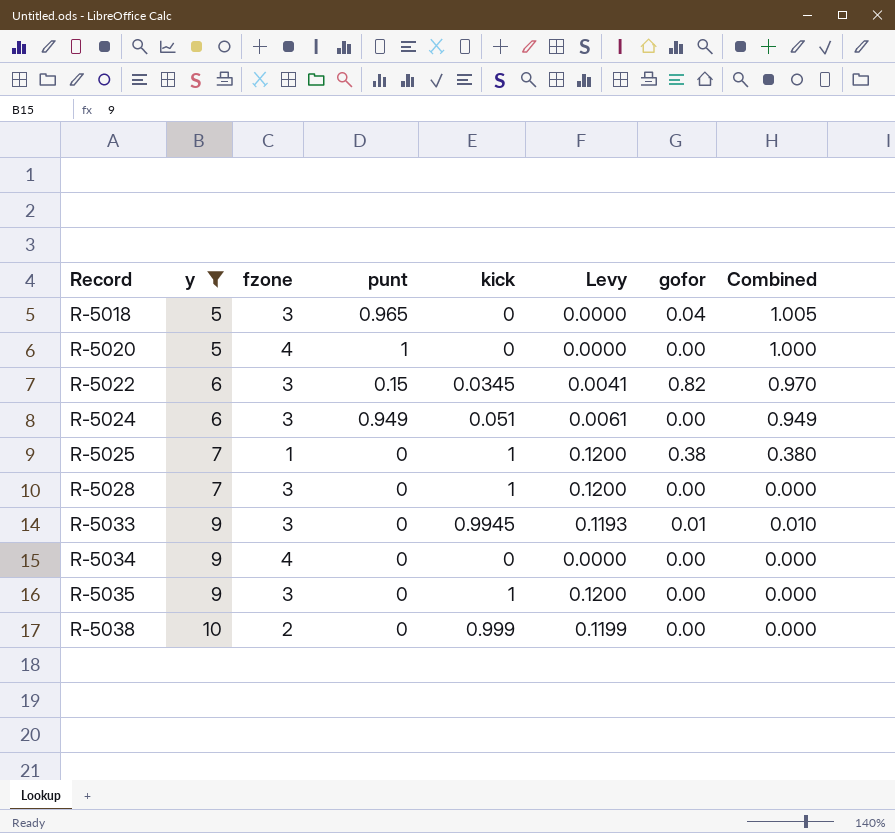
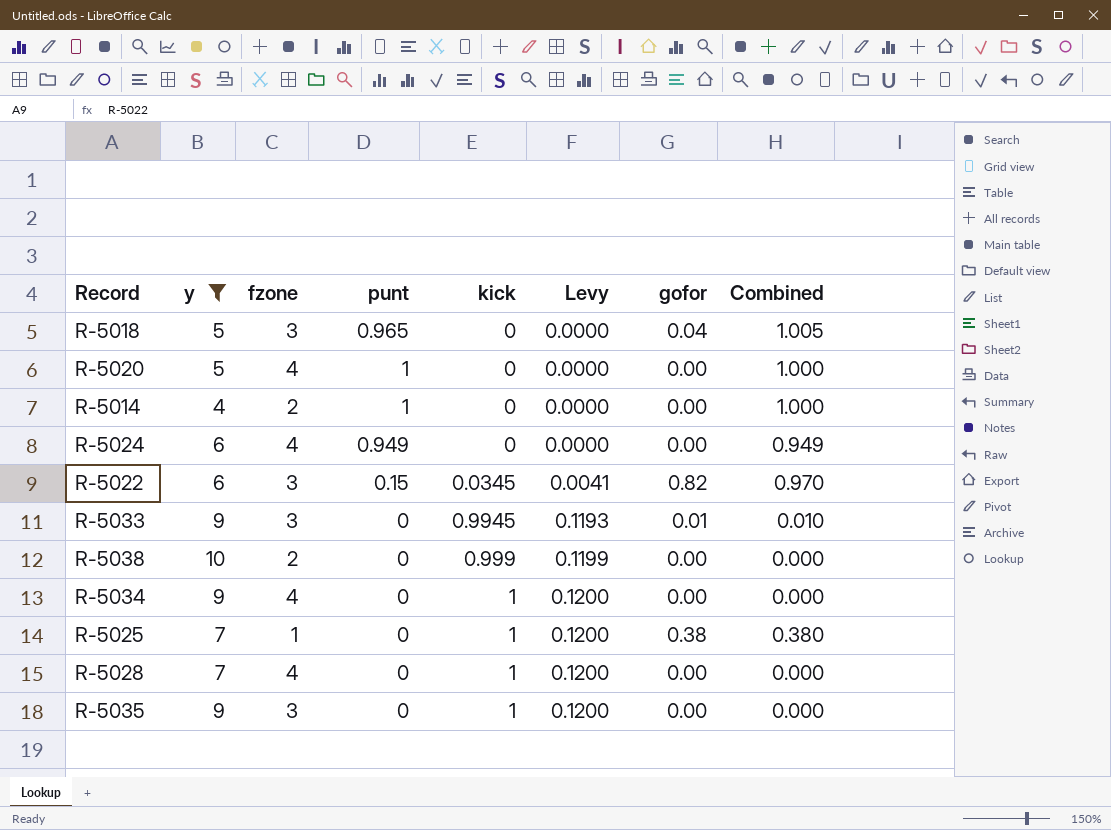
row order: Record ascending -> kick ascending
row R-5014: none -> 4 | 2 | 1 | 0 | 0.0000 | 0.00 | 1.000
R-5024 | fzone: 3 -> 4
R-5024 | kick: 0.051 -> 0
R-5024 | Levy: 0.0061 -> 0.0000
R-5034 | kick: 0 -> 1
R-5034 | Levy: 0.0000 -> 0.1200
R-5028 | fzone: 3 -> 4

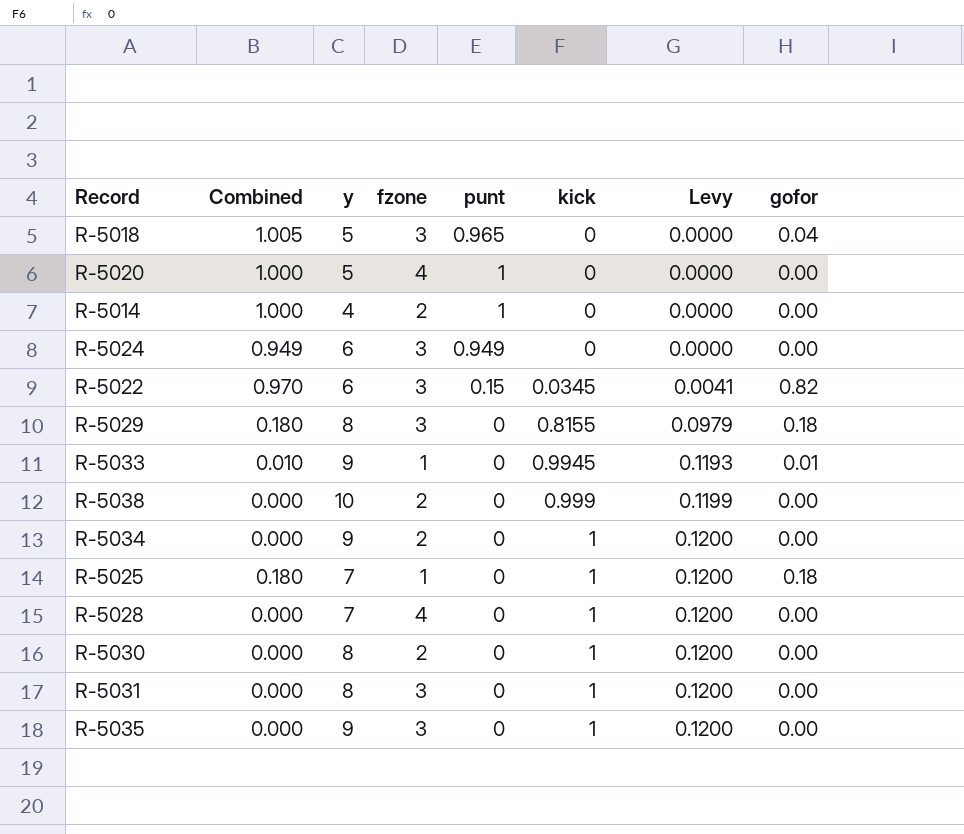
filter: y != 8 -> none
column Combined | position: 8 -> 2
R-5024 | fzone: 4 -> 3
R-5033 | fzone: 3 -> 1
R-5034 | fzone: 4 -> 2
R-5025 | Combined: 0.380 -> 0.180
R-5025 | gofor: 0.38 -> 0.18

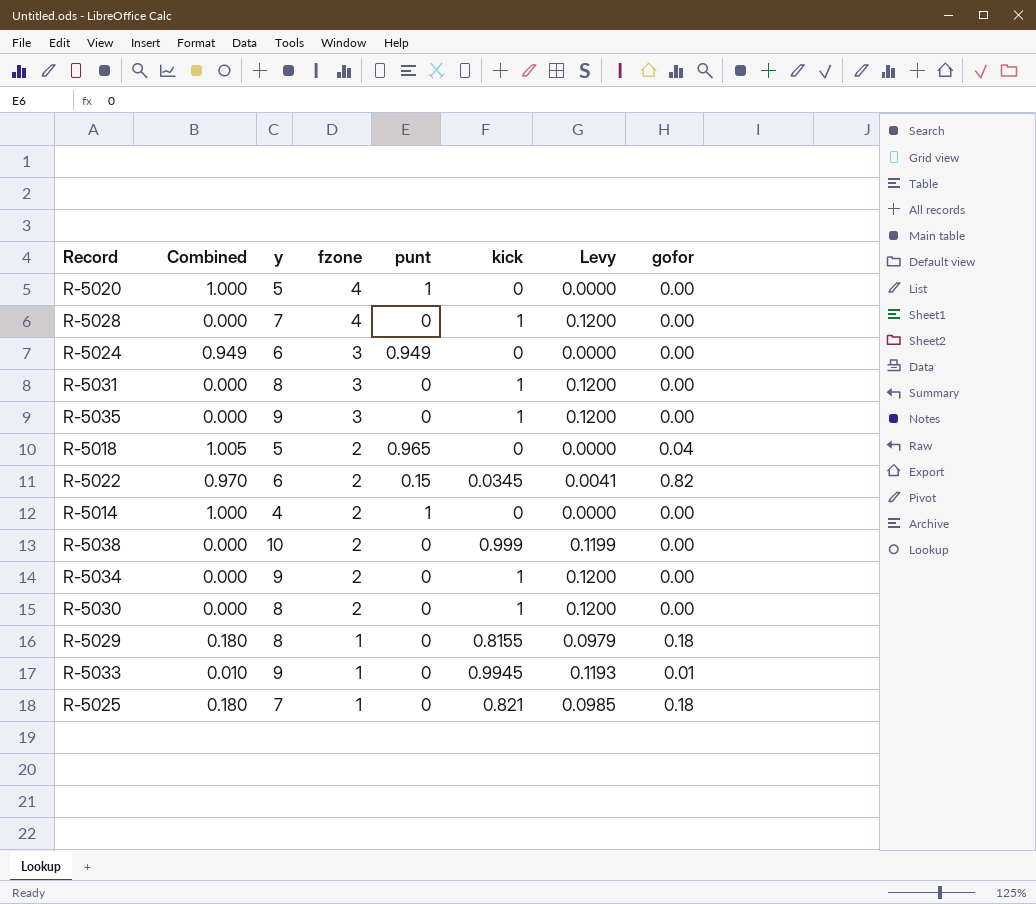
row order: kick ascending -> fzone descending
R-5018 | fzone: 3 -> 2
R-5022 | fzone: 3 -> 2
R-5029 | fzone: 3 -> 1
R-5025 | kick: 1 -> 0.821
R-5025 | Levy: 0.1200 -> 0.0985

